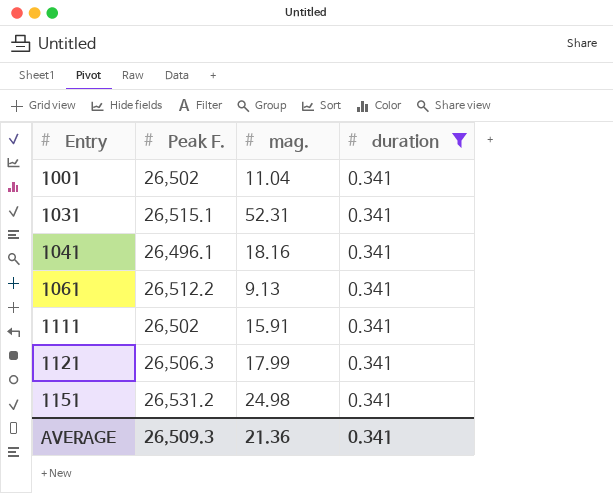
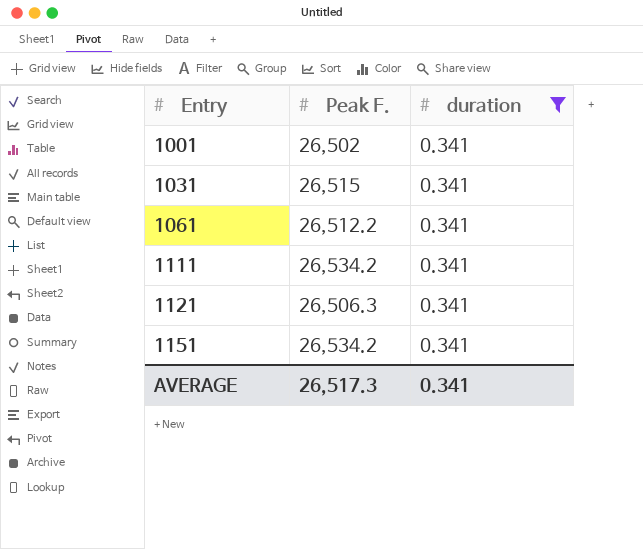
column mag. | position: 3 -> none
row 1041: 26,496.1 | 18.16 | 0.341 -> none
1031 | Peak F.: 26,515.1 -> 26,515
1111 | Peak F.: 26,502 -> 26,534.2
1151 | Peak F.: 26,531.2 -> 26,534.2
AVERAGE | Peak F.: 26,509.3 -> 26,517.3

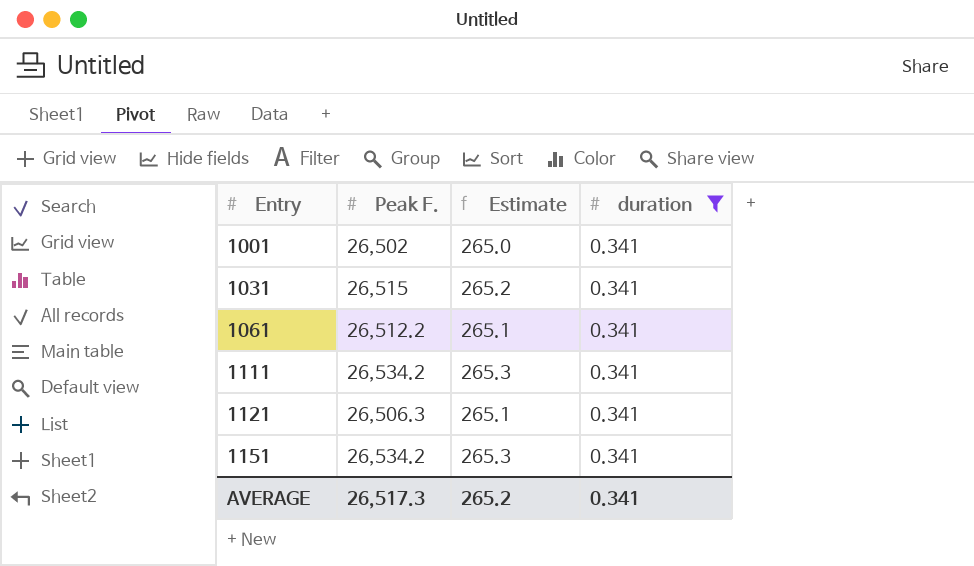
column Estimate | formula: none -> [Peak F.] * 0.01

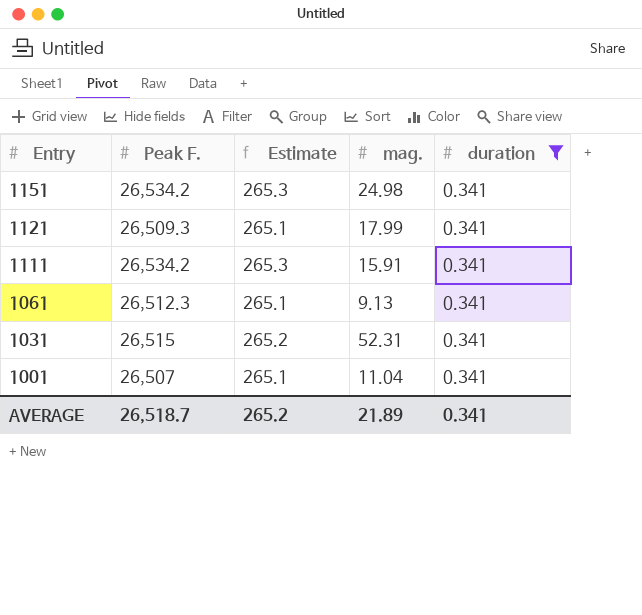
row order: Entry ascending -> Entry descending
column mag. | position: none -> 4
1121 | Peak F.: 26,506.3 -> 26,509.3
1061 | Peak F.: 26,512.2 -> 26,512.3
1001 | Peak F.: 26,502 -> 26,507
1001 | Estimate: 265.0 -> 265.1
AVERAGE | Peak F.: 26,517.3 -> 26,518.7

